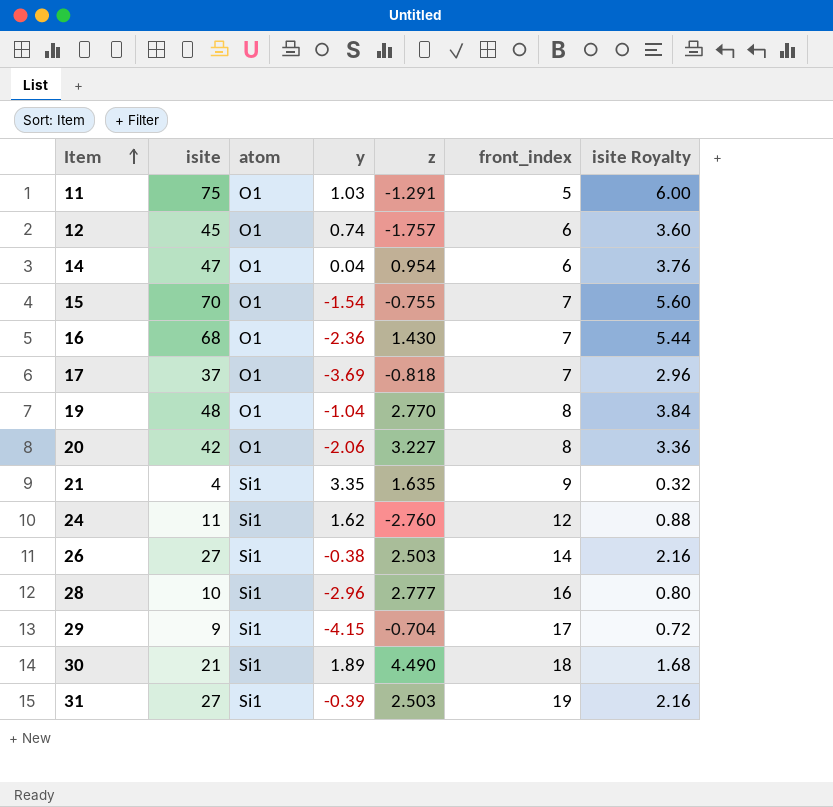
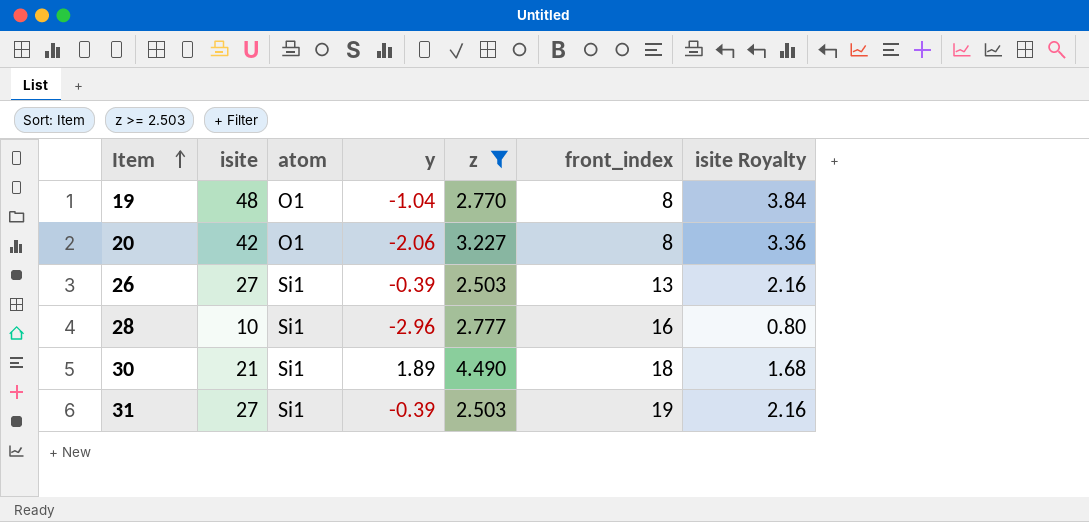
filter: none -> z >= 2.503
26 | y: -0.38 -> -0.39
26 | front_index: 14 -> 13

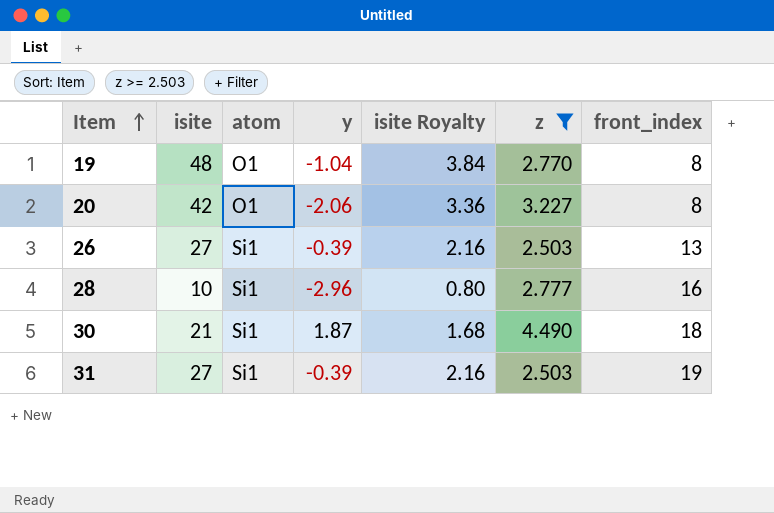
column isite Royalty | position: 7 -> 5
30 | y: 1.89 -> 1.87

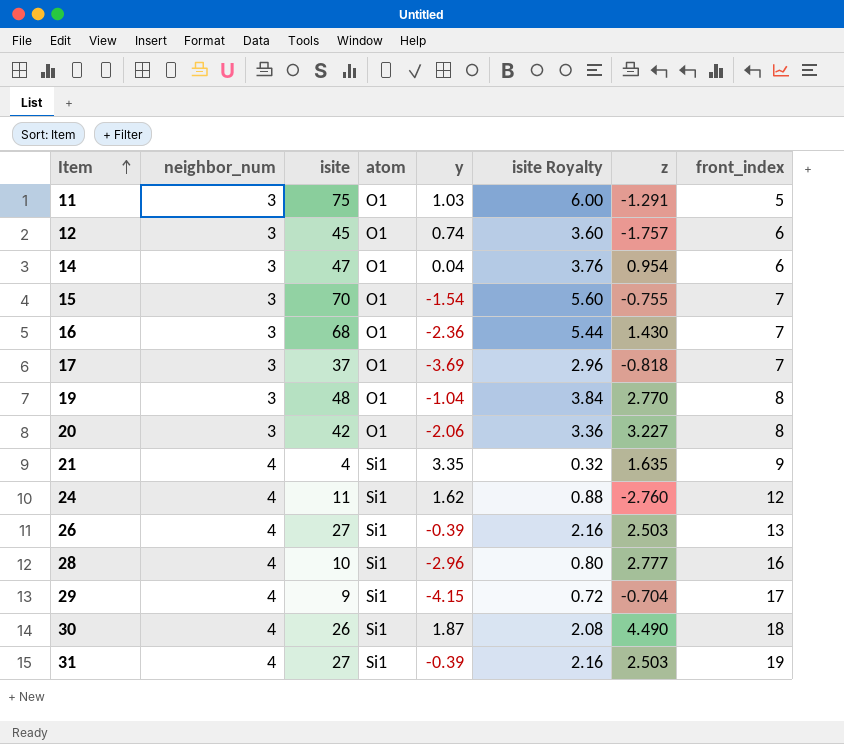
filter: z >= 2.503 -> none
column neighbor_num | position: none -> 2
30 | isite: 21 -> 26
30 | isite Royalty: 1.68 -> 2.08

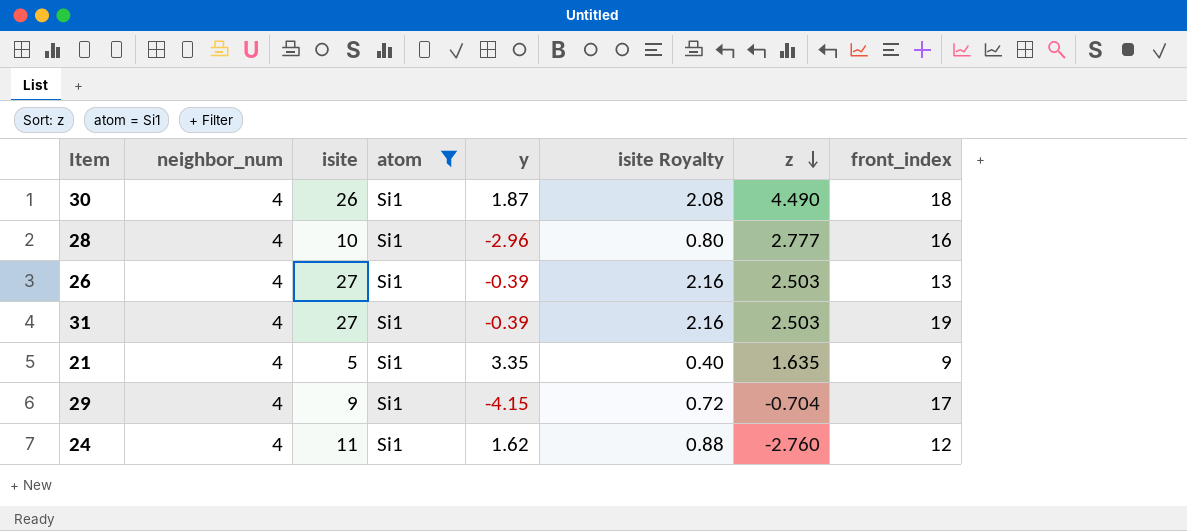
filter: none -> atom = Si1
row order: Item ascending -> z descending
21 | isite: 4 -> 5
21 | isite Royalty: 0.32 -> 0.40

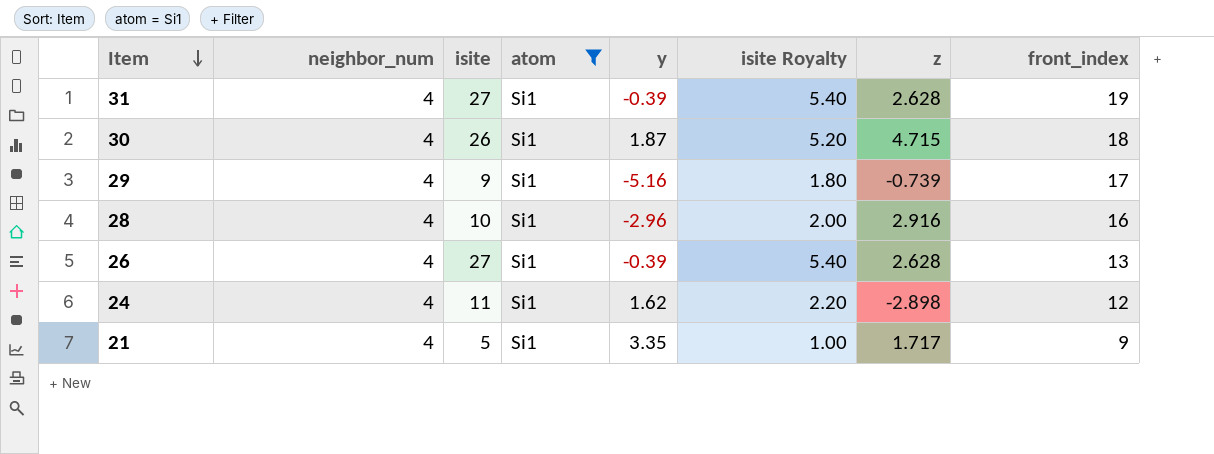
row order: z descending -> Item descending
column isite Royalty | formula: [isite] * 0.08 -> [isite] * 0.2
31 | z: 2.503 -> 2.628
30 | z: 4.490 -> 4.715
29 | y: -4.15 -> -5.16
29 | z: -0.704 -> -0.739
28 | z: 2.777 -> 2.916
26 | z: 2.503 -> 2.628
24 | z: -2.760 -> -2.898
21 | z: 1.635 -> 1.717

